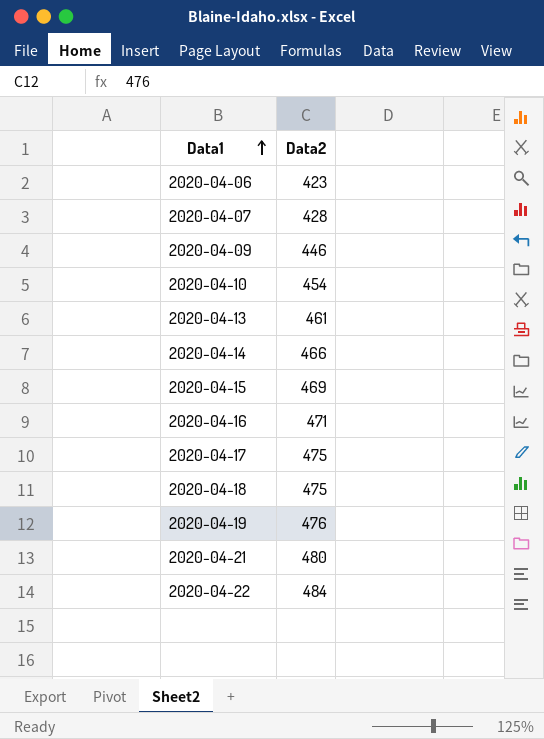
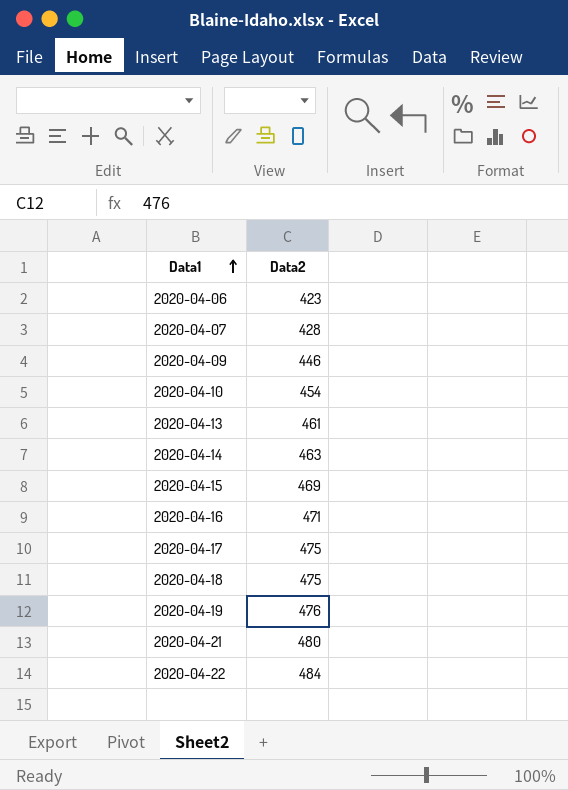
2020-04-14 | Data2: 466 -> 463

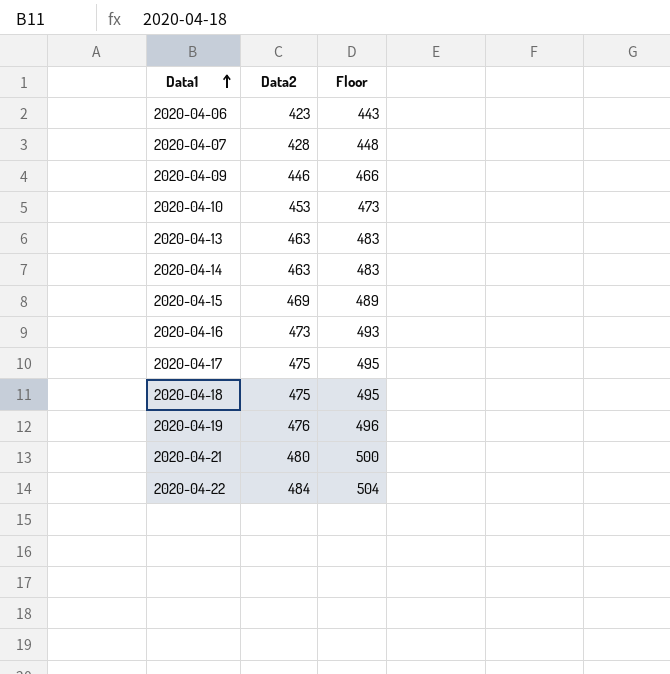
column Floor | formula: none -> [Data2] + 20
2020-04-10 | Data2: 454 -> 453
2020-04-13 | Data2: 461 -> 463
2020-04-16 | Data2: 471 -> 473

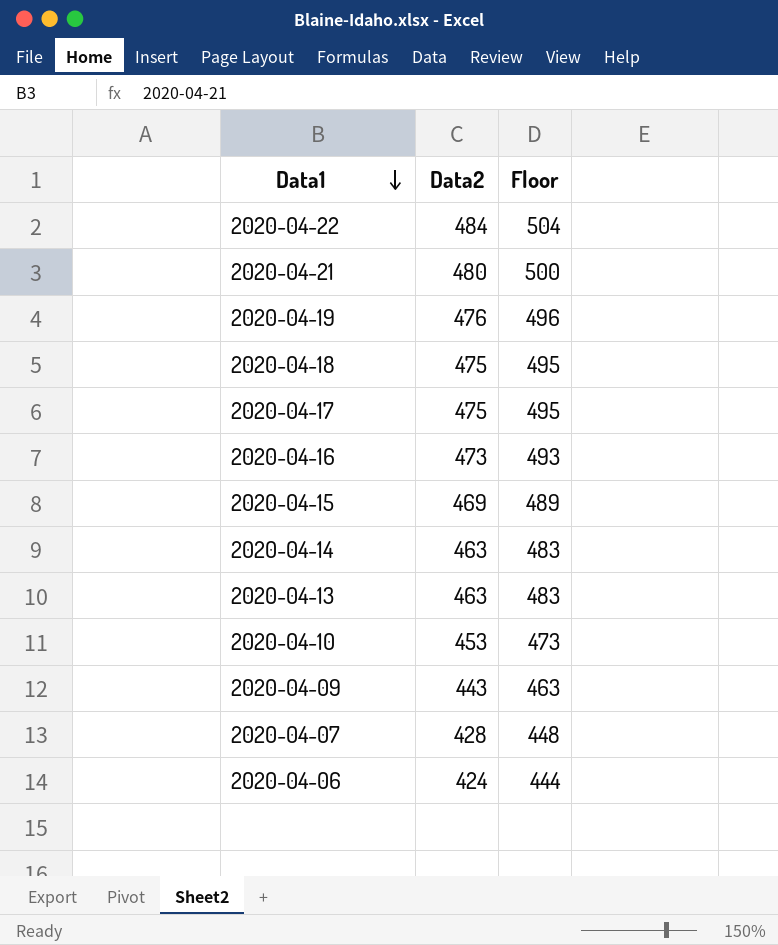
row order: Data1 ascending -> Data1 descending
2020-04-09 | Data2: 446 -> 443
2020-04-09 | Floor: 466 -> 463
2020-04-06 | Data2: 423 -> 424
2020-04-06 | Floor: 443 -> 444

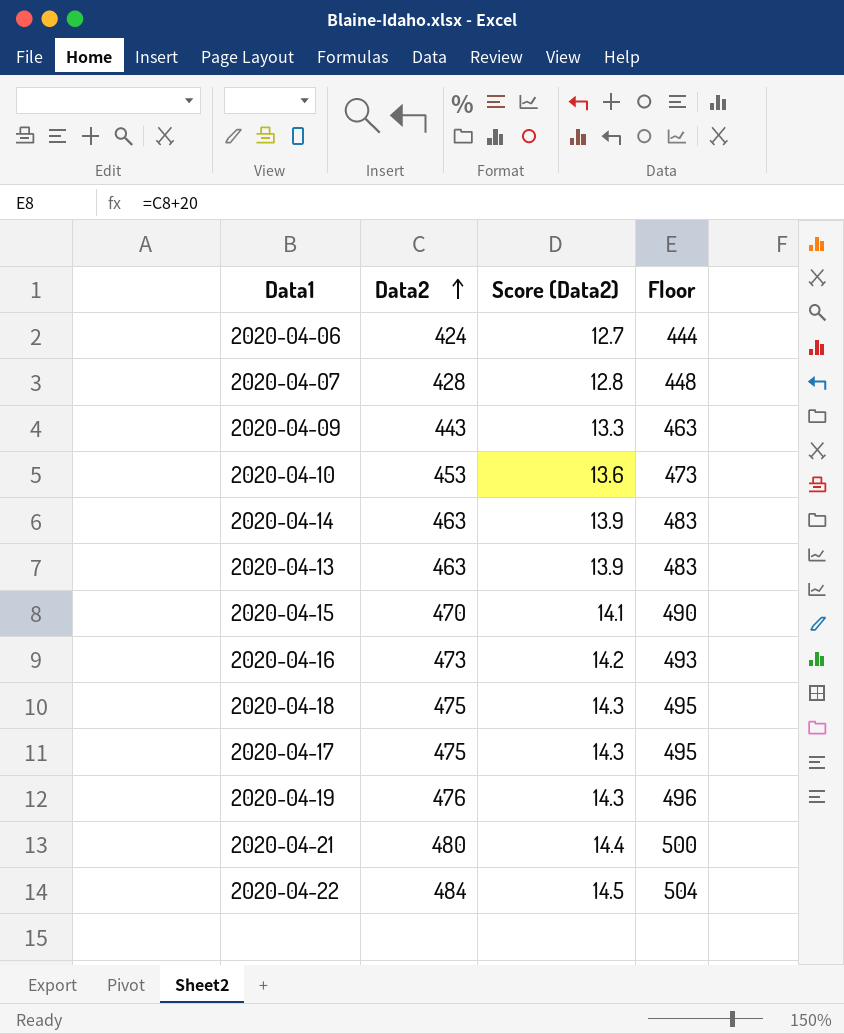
row order: Data1 descending -> Data2 ascending
column Score (Data2) | formula: none -> [Data2] * 0.03
2020-04-15 | Data2: 469 -> 470
2020-04-15 | Floor: 489 -> 490

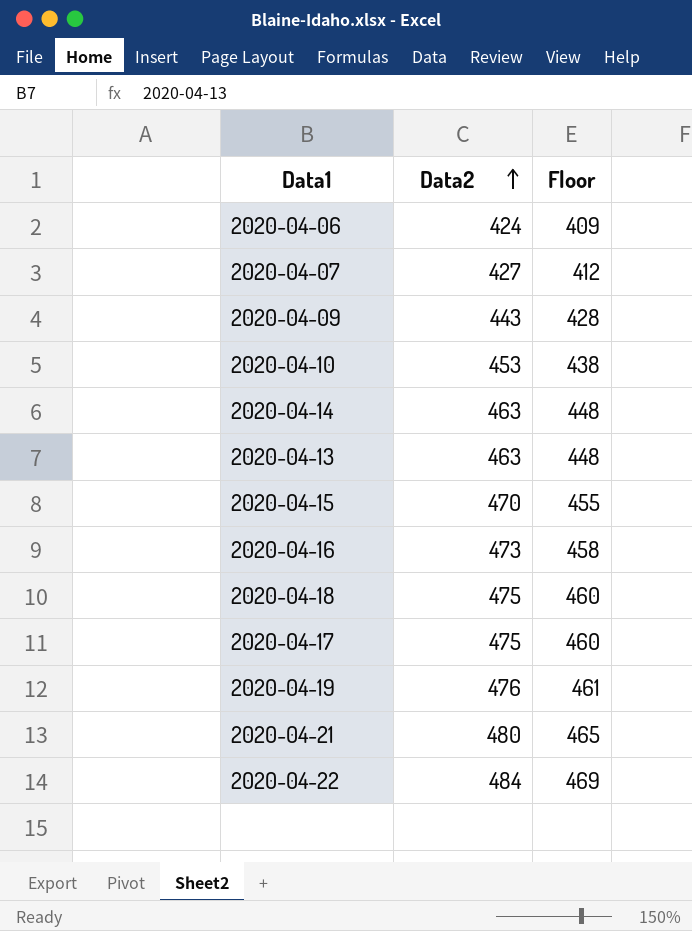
column Score (Data2) | formula: [Data2] * 0.03 -> none
column Floor | formula: [Data2] + 20 -> [Data2] - 15
2020-04-07 | Data2: 428 -> 427

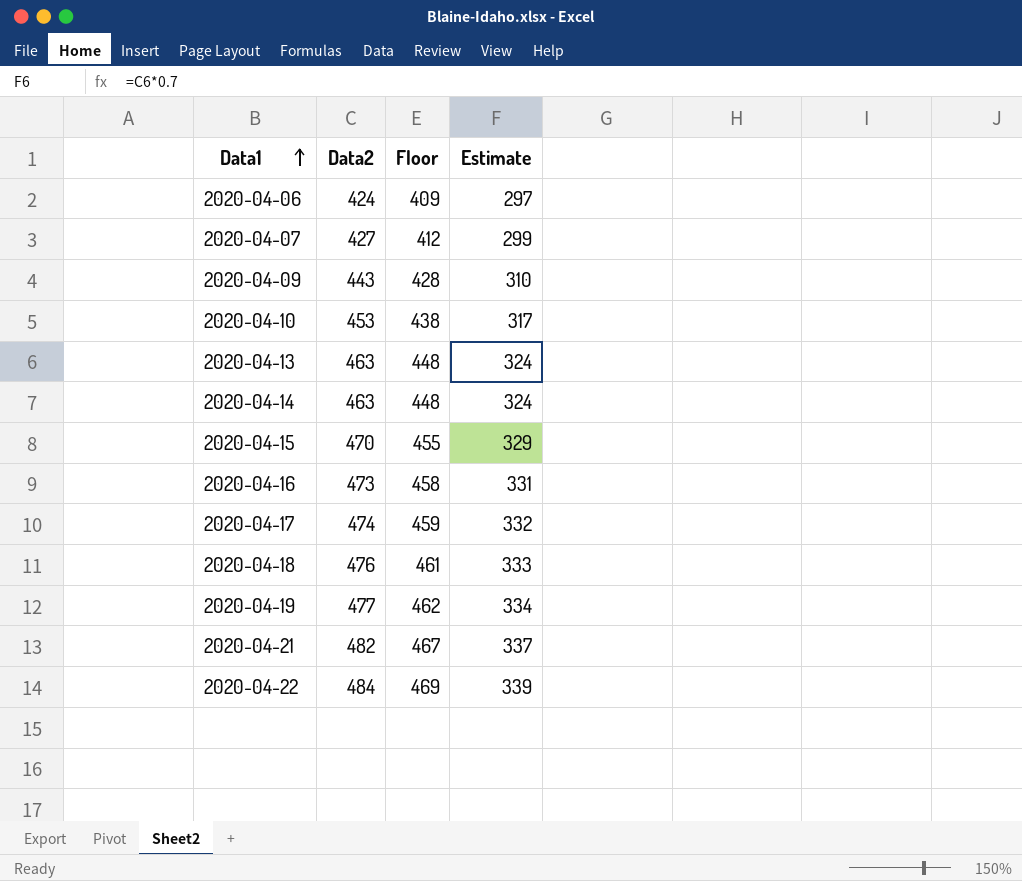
row order: Data2 ascending -> Data1 ascending
column Estimate | formula: none -> [Data2] * 0.7
2020-04-17 | Data2: 475 -> 474
2020-04-17 | Floor: 460 -> 459
2020-04-18 | Data2: 475 -> 476
2020-04-18 | Floor: 460 -> 461
2020-04-19 | Data2: 476 -> 477
2020-04-19 | Floor: 461 -> 462
2020-04-21 | Data2: 480 -> 482
2020-04-21 | Floor: 465 -> 467

